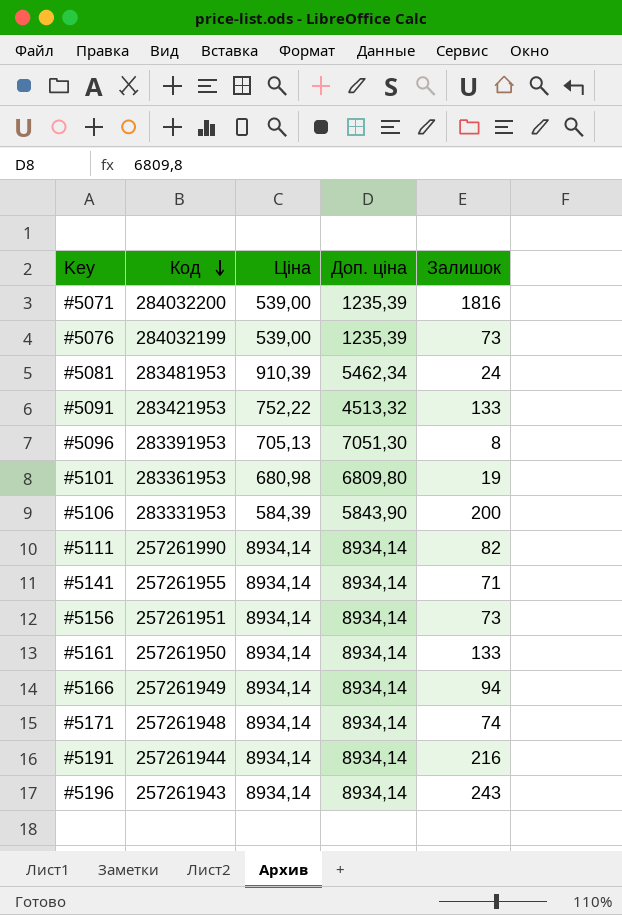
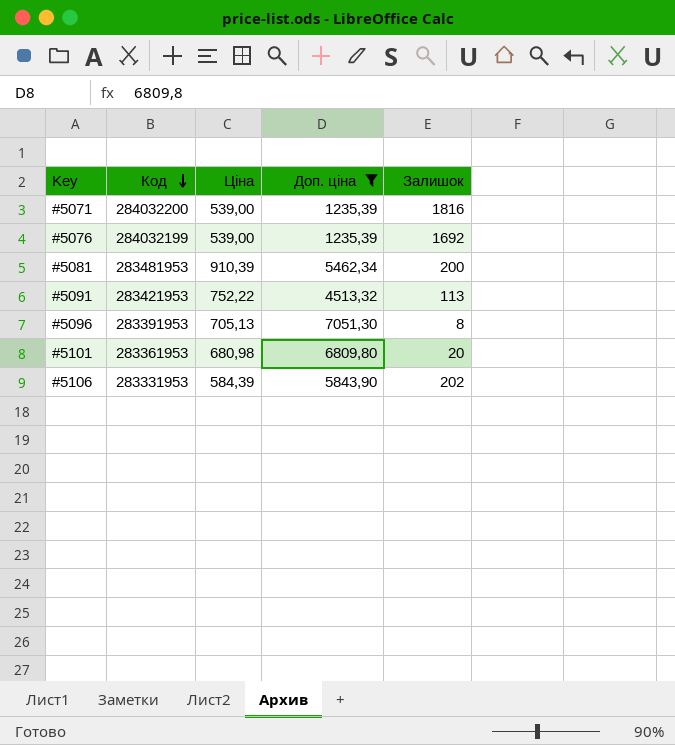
filter: none -> Доп. ціна != 8934,14
#5076 | Залишок: 73 -> 1692
#5081 | Залишок: 24 -> 200
#5091 | Залишок: 133 -> 113
#5101 | Залишок: 19 -> 20
#5106 | Залишок: 200 -> 202

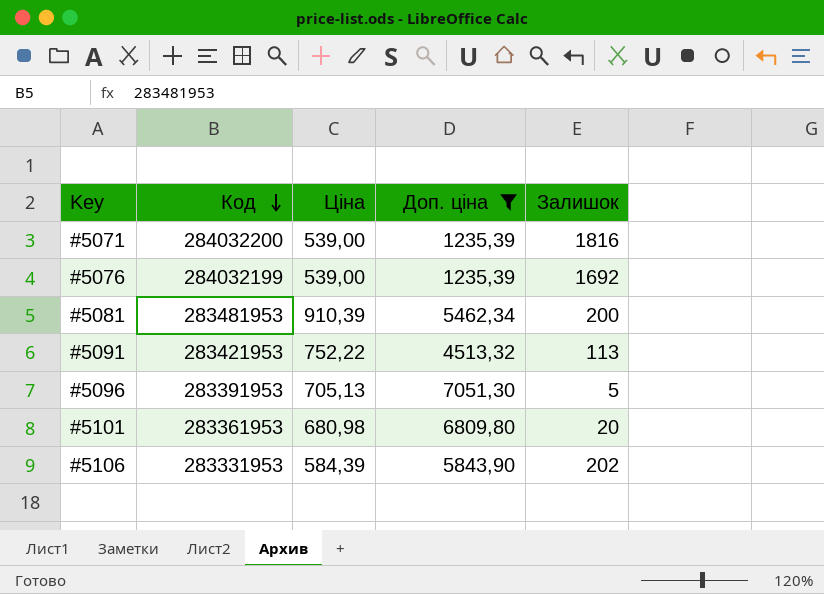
#5096 | Залишок: 8 -> 5

